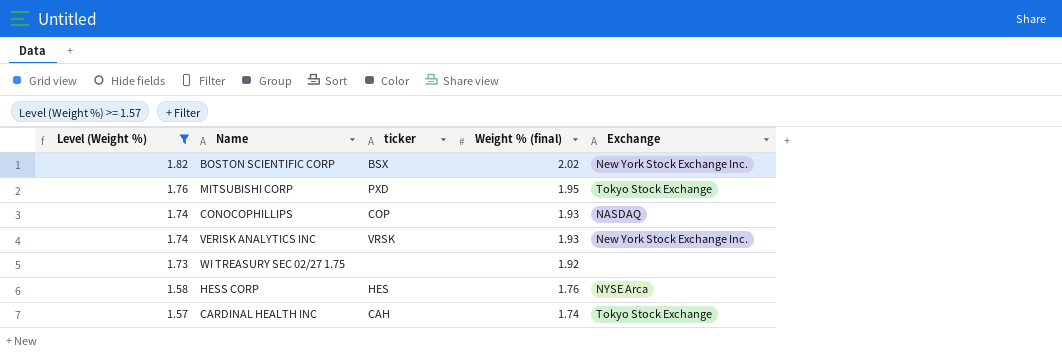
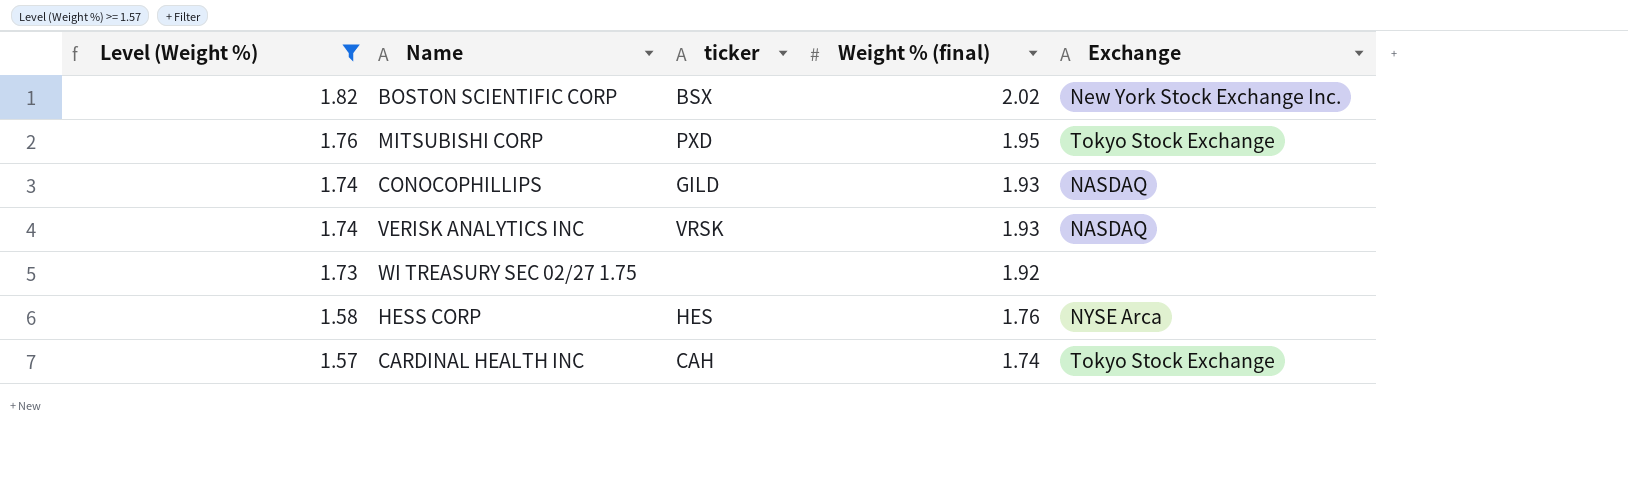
CONOCOPHILLIPS | ticker: COP -> GILD
VERISK ANALYTICS INC | Exchange: New York Stock Exchange Inc. -> NASDAQ

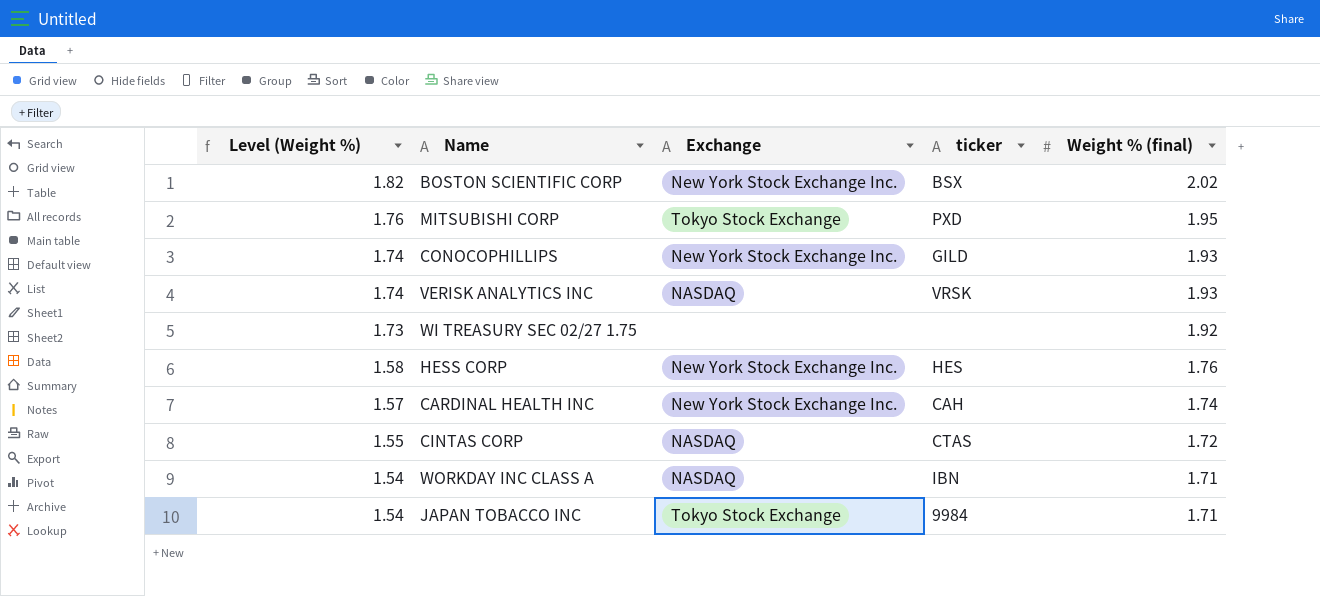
filter: Level (Weight %) >= 1.57 -> none
column Exchange | position: 5 -> 3
CONOCOPHILLIPS | Exchange: NASDAQ -> New York Stock Exchange Inc.
HESS CORP | Exchange: NYSE Arca -> New York Stock Exchange Inc.
CARDINAL HEALTH INC | Exchange: Tokyo Stock Exchange -> New York Stock Exchange Inc.

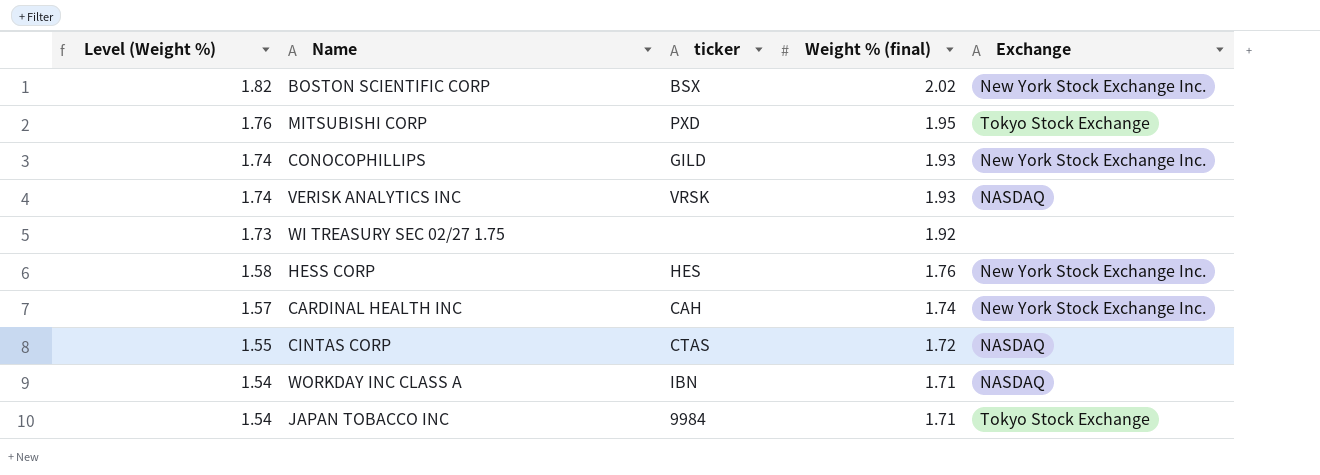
column Exchange | position: 3 -> 5

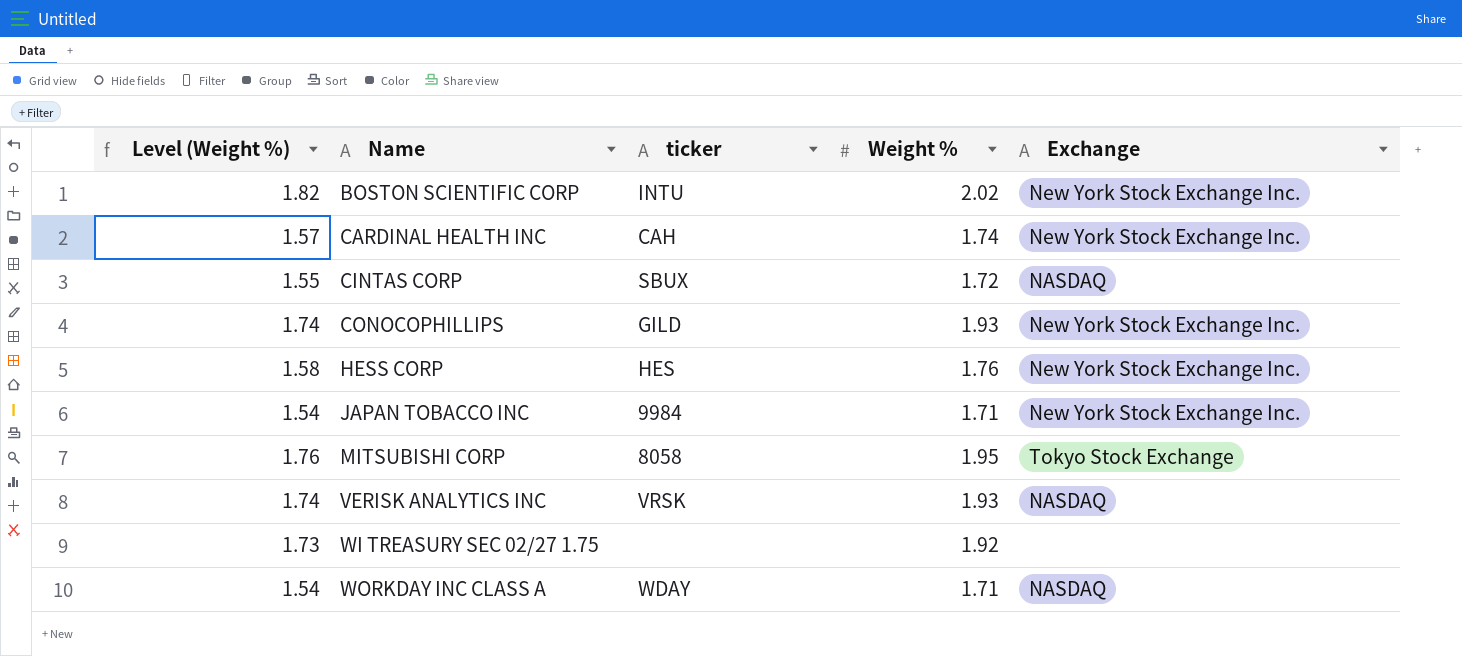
row order: Level (Weight %) descending -> Name ascending
column name: Weight % (final) -> Weight %
BOSTON SCIENTIFIC CORP | ticker: BSX -> INTU
CINTAS CORP | ticker: CTAS -> SBUX
JAPAN TOBACCO INC | Exchange: Tokyo Stock Exchange -> New York Stock Exchange Inc.
MITSUBISHI CORP | ticker: PXD -> 8058
WORKDAY INC CLASS A | ticker: IBN -> WDAY

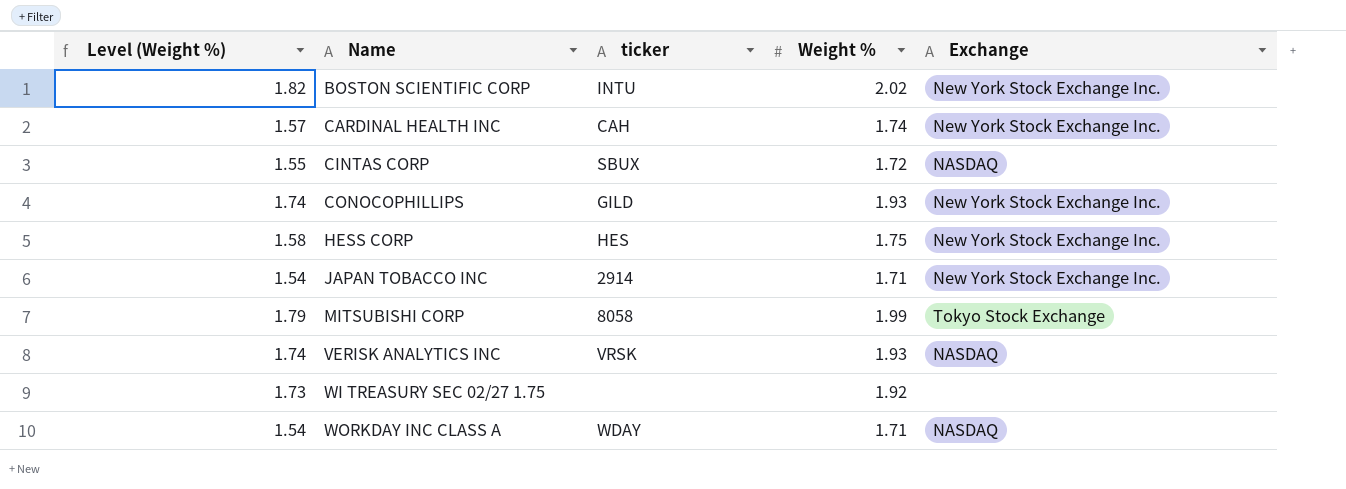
HESS CORP | Weight %: 1.76 -> 1.75
JAPAN TOBACCO INC | ticker: 9984 -> 2914
MITSUBISHI CORP | Level (Weight %): 1.76 -> 1.79
MITSUBISHI CORP | Weight %: 1.95 -> 1.99

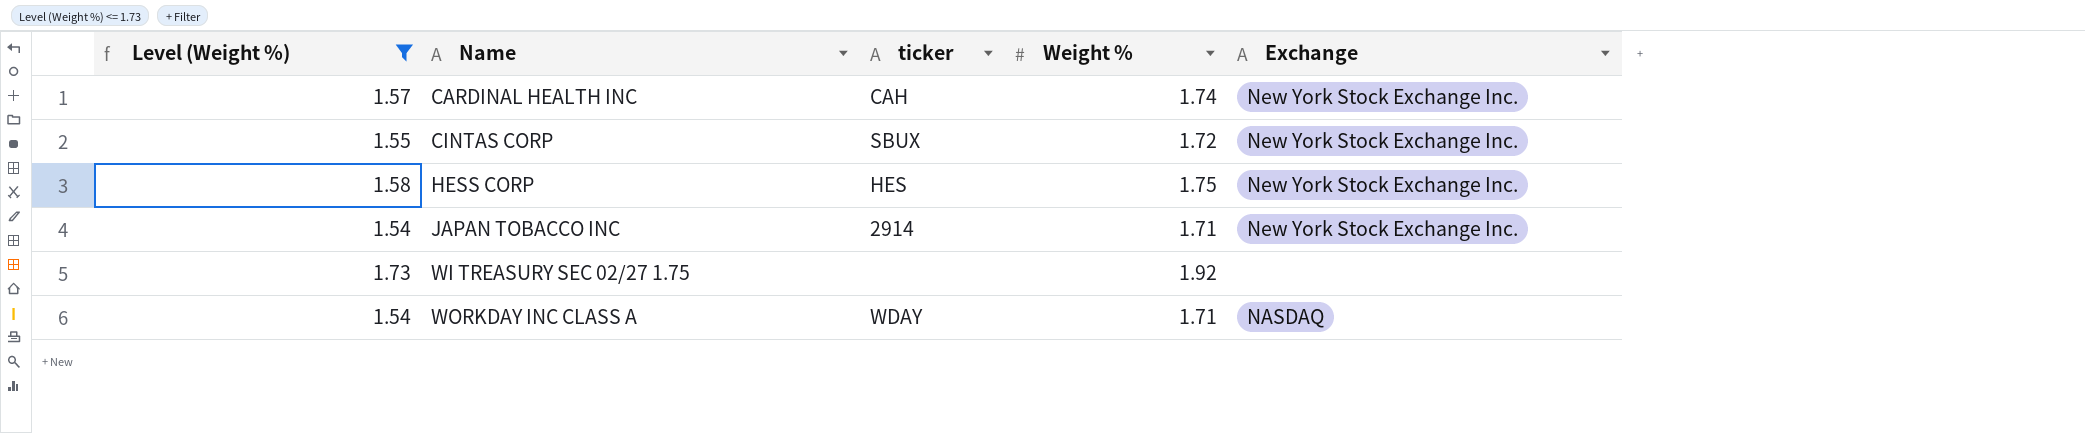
filter: none -> Level (Weight %) <= 1.73
CINTAS CORP | Exchange: NASDAQ -> New York Stock Exchange Inc.

